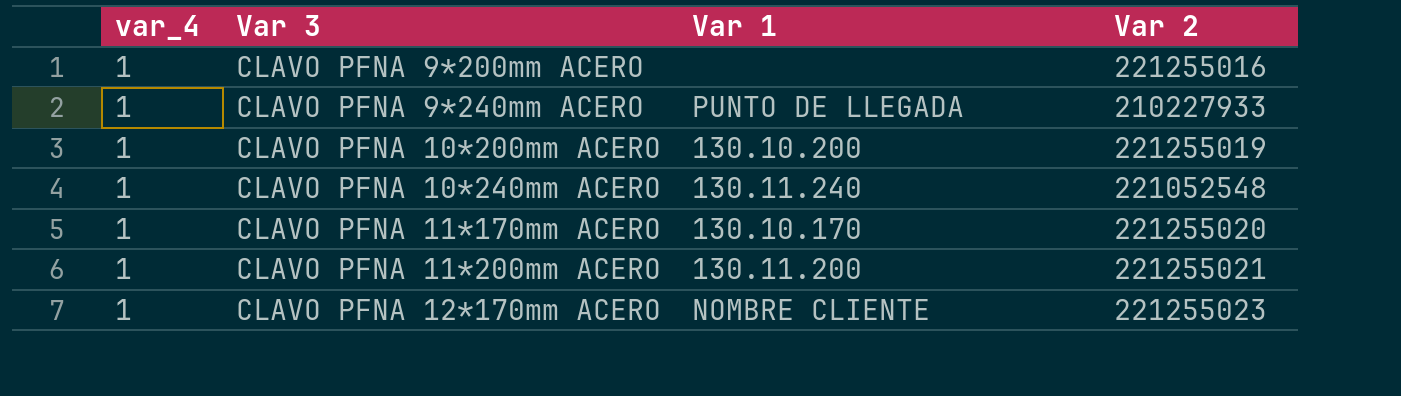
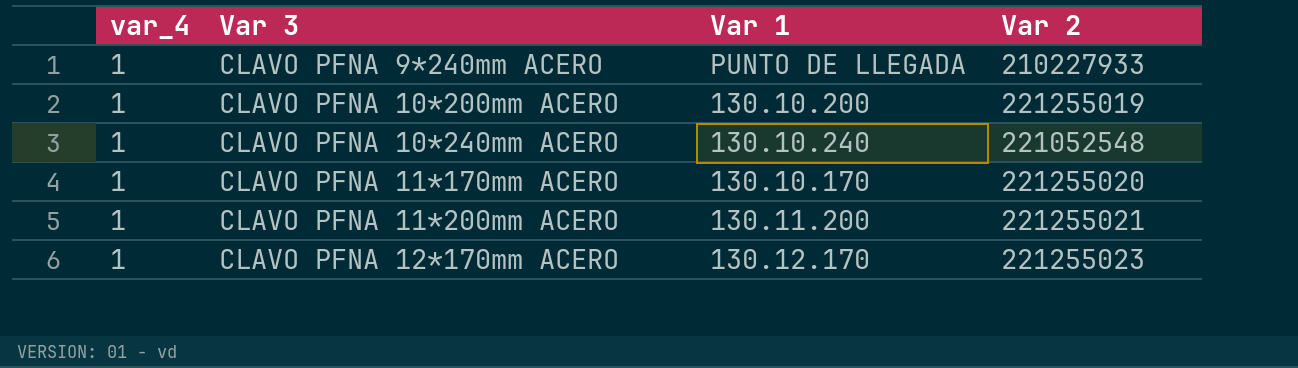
row CLAVO PFNA 9*200mm ACERO: 1 | none | 221255016 -> none
CLAVO PFNA 10*240mm ACERO | Var 1: 130.11.240 -> 130.10.240
CLAVO PFNA 12*170mm ACERO | Var 1: NOMBRE CLIENTE -> 130.12.170

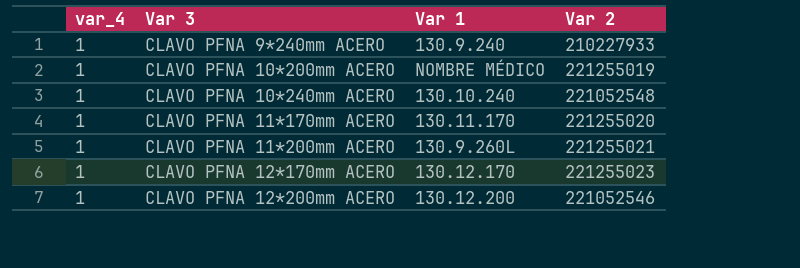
CLAVO PFNA 9*240mm ACERO | Var 1: PUNTO DE LLEGADA -> 130.9.240
CLAVO PFNA 10*200mm ACERO | Var 1: 130.10.200 -> NOMBRE MÉDICO
CLAVO PFNA 11*170mm ACERO | Var 1: 130.10.170 -> 130.11.170
CLAVO PFNA 11*200mm ACERO | Var 1: 130.11.200 -> 130.9.260L
row CLAVO PFNA 12*200mm ACERO: none -> 1 | 130.12.200 | 221052546

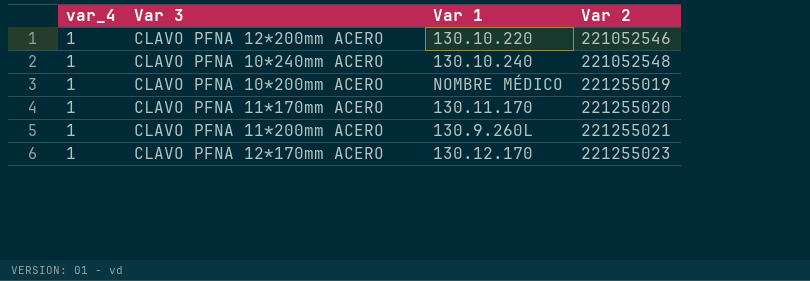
row order: Var 3 ascending -> Var 2 ascending
row CLAVO PFNA 9*240mm ACERO: 1 | 130.9.240 | 210227933 -> none
CLAVO PFNA 12*200mm ACERO | Var 1: 130.12.200 -> 130.10.220

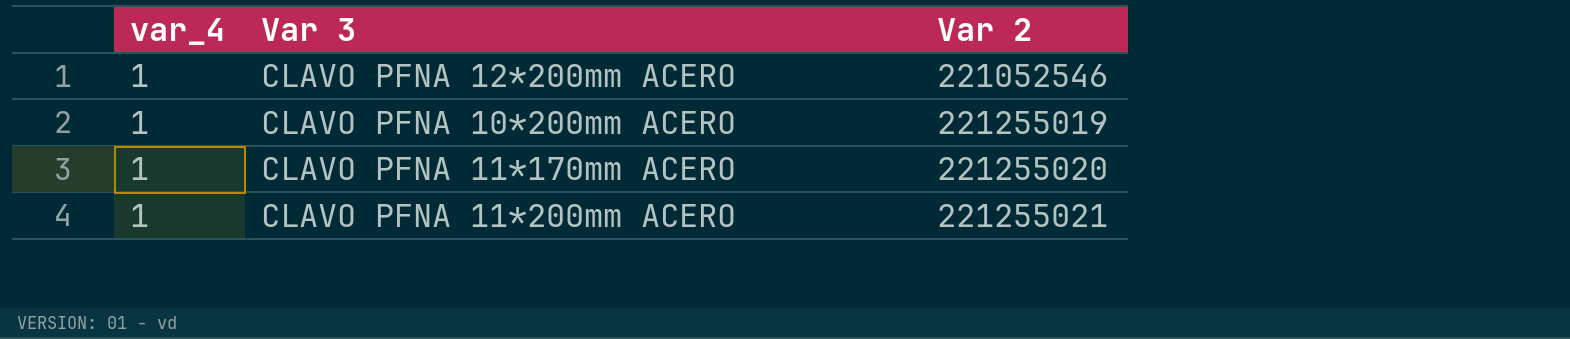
column Var 1 | position: 3 -> none
row CLAVO PFNA 10*240mm ACERO: 1 | 130.10.240 | 221052548 -> none
row CLAVO PFNA 12*170mm ACERO: 1 | 130.12.170 | 221255023 -> none

